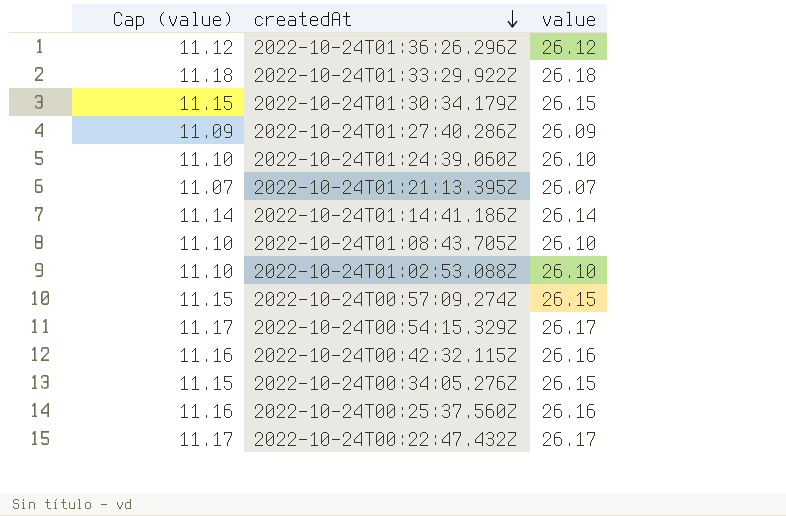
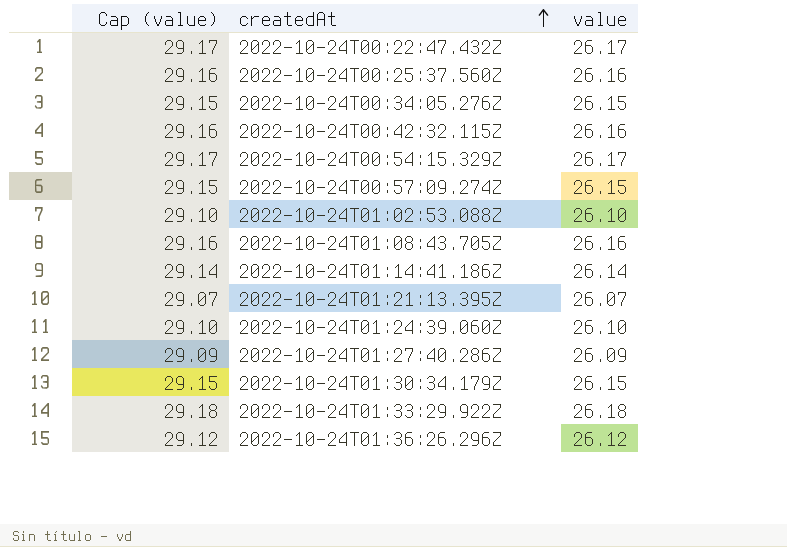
row order: createdAt descending -> createdAt ascending
column Cap (value) | formula: [value] - 15 -> [value] + 3
2022-10-24T01:08:43.705Z | value: 26.10 -> 26.16

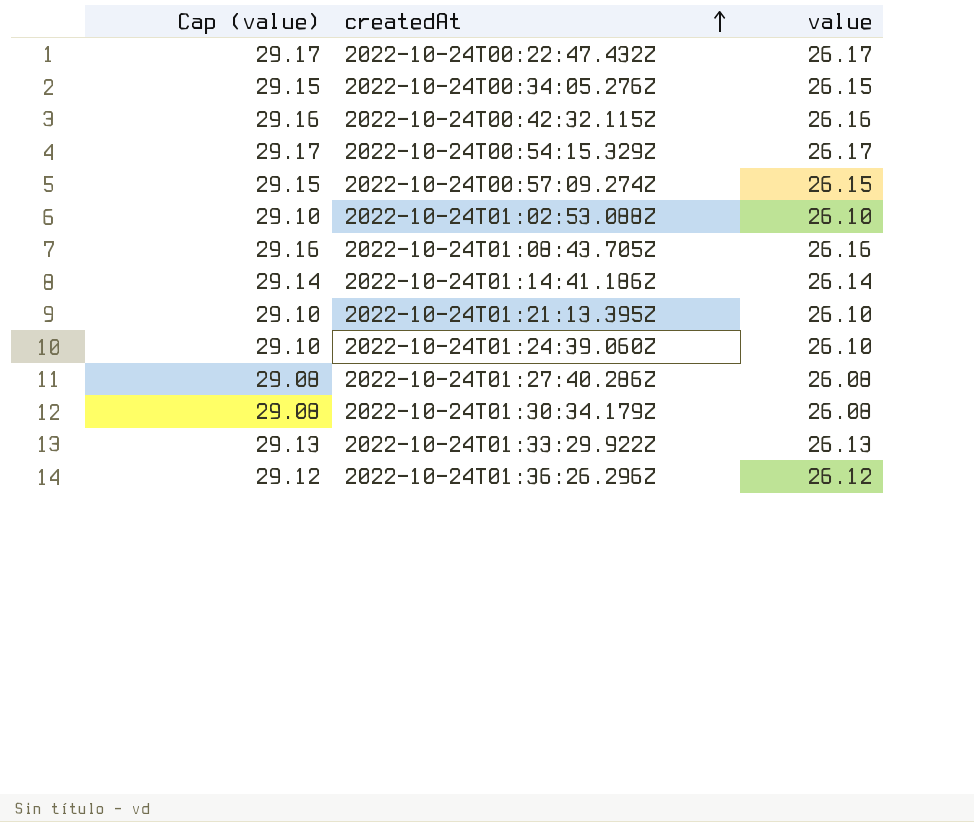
row 2022-10-24T00:25:37.560Z: 29.16 | 26.16 -> none
2022-10-24T01:21:13.395Z | Cap (value): 29.07 -> 29.10
2022-10-24T01:21:13.395Z | value: 26.07 -> 26.10
2022-10-24T01:27:40.286Z | Cap (value): 29.09 -> 29.08
2022-10-24T01:27:40.286Z | value: 26.09 -> 26.08
2022-10-24T01:30:34.179Z | Cap (value): 29.15 -> 29.08
2022-10-24T01:30:34.179Z | value: 26.15 -> 26.08
2022-10-24T01:33:29.922Z | Cap (value): 29.18 -> 29.13
2022-10-24T01:33:29.922Z | value: 26.18 -> 26.13

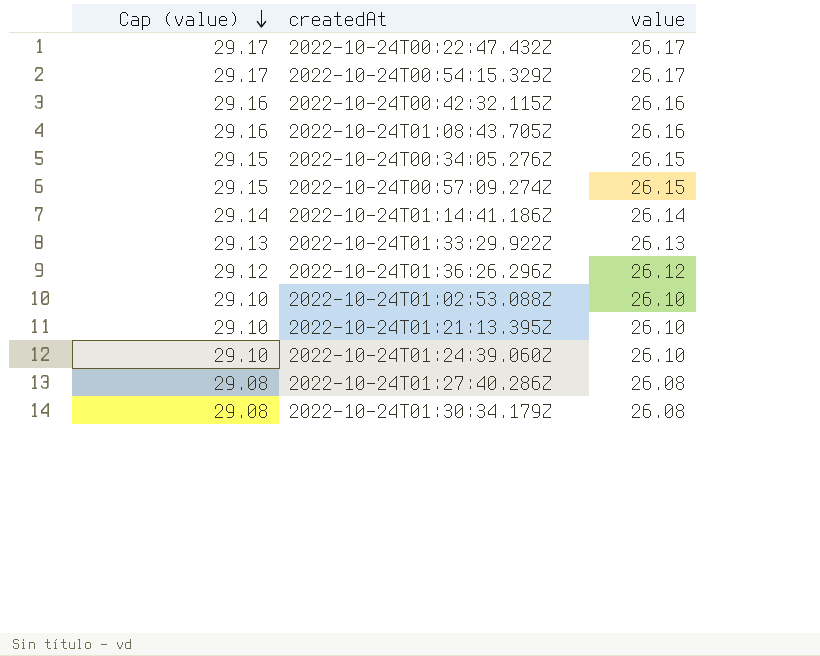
row order: createdAt ascending -> Cap (value) descending

